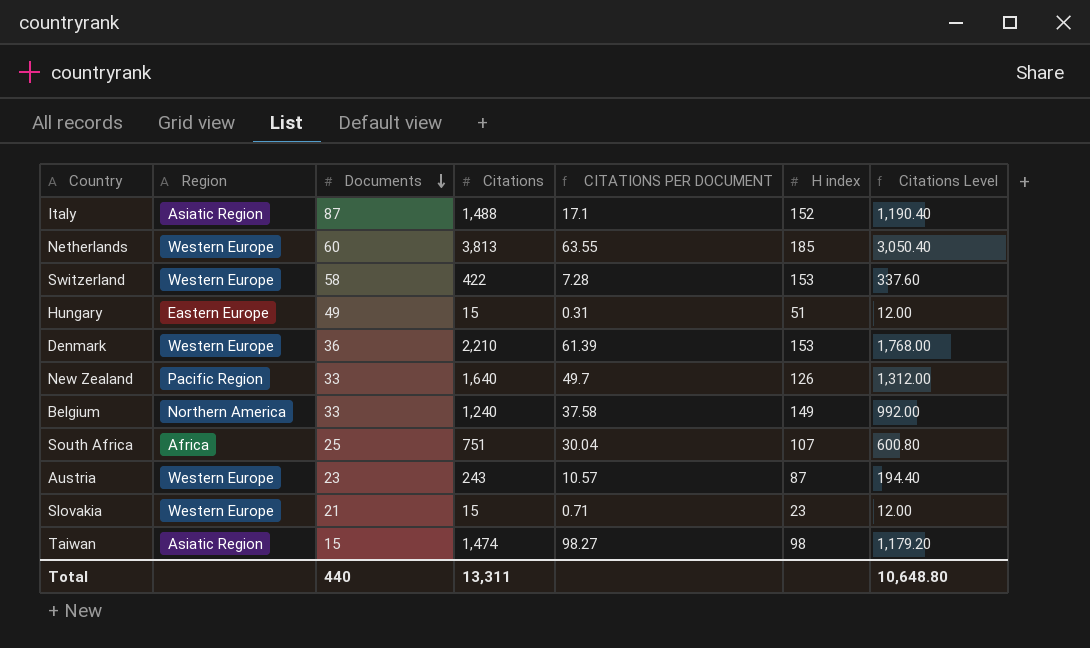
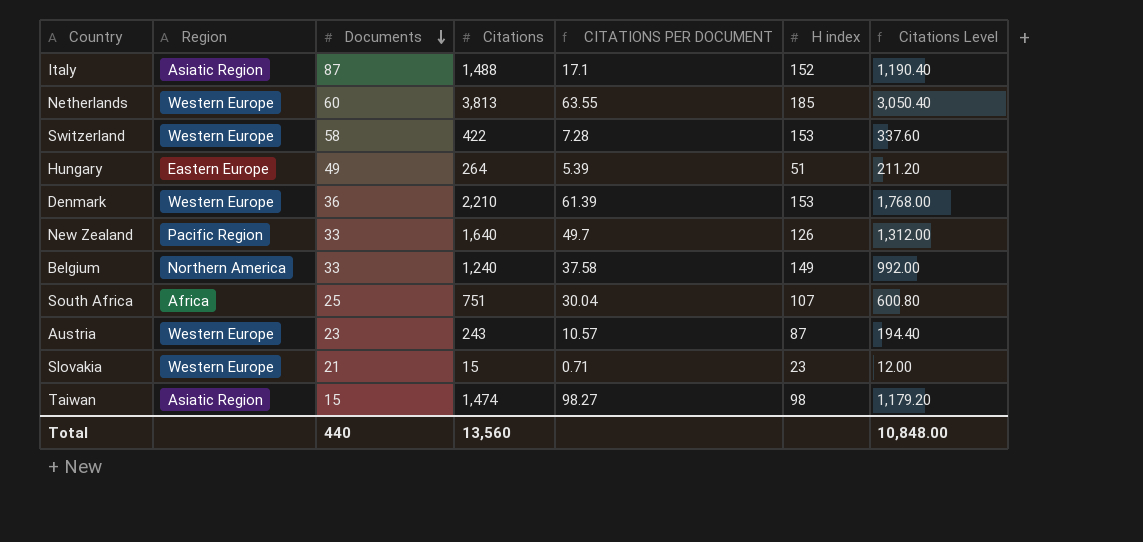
Hungary | Citations: 15 -> 264
Hungary | CITATIONS PER DOCUMENT: 0.31 -> 5.39
Hungary | Citations Level: 12.00 -> 211.20
Total | Citations: 13,311 -> 13,560
Total | Citations Level: 10,648.80 -> 10,848.00

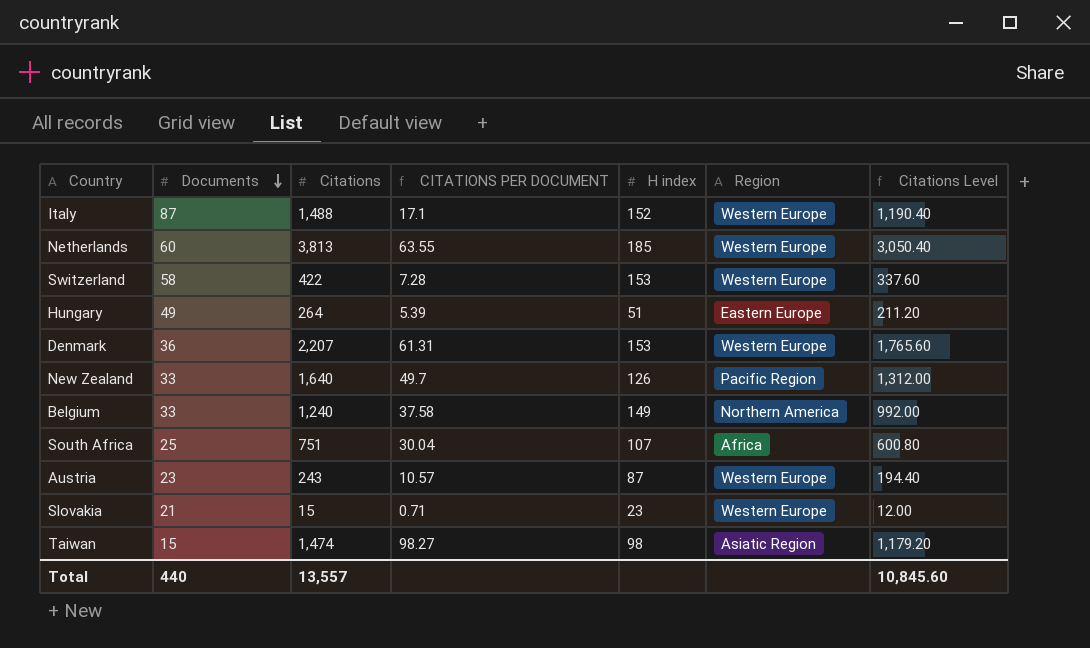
column Region | position: 2 -> 6
Italy | Region: Asiatic Region -> Western Europe
Denmark | Citations: 2,210 -> 2,207
Denmark | CITATIONS PER DOCUMENT: 61.39 -> 61.31
Denmark | Citations Level: 1,768.00 -> 1,765.60
Total | Citations: 13,560 -> 13,557
Total | Citations Level: 10,848.00 -> 10,845.60

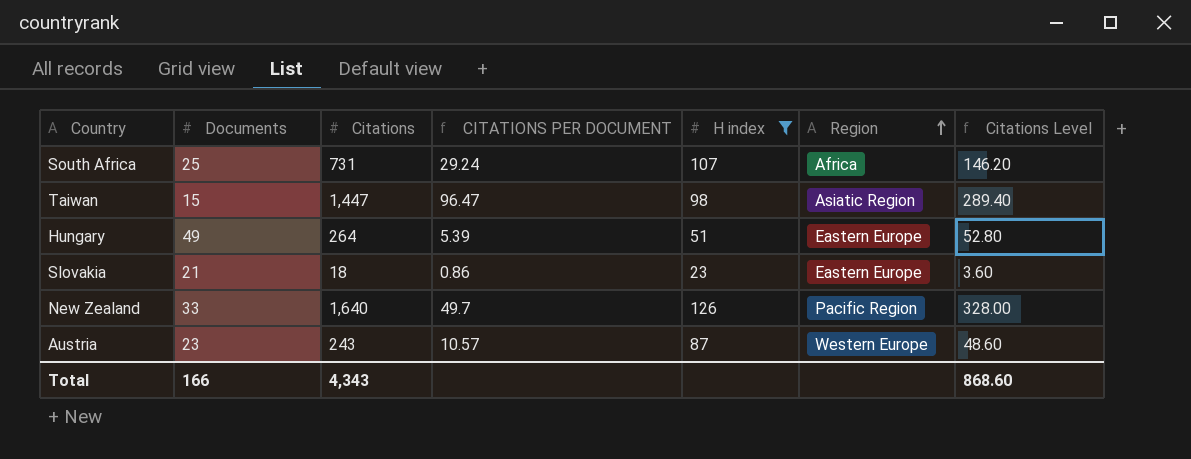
filter: none -> H index <= 126
row order: Documents descending -> Region ascending
column Citations Level | formula: [Citations] * 0.8 -> [Citations] * 0.2
South Africa | Citations: 751 -> 731
South Africa | CITATIONS PER DOCUMENT: 30.04 -> 29.24
Taiwan | Citations: 1,474 -> 1,447
Taiwan | CITATIONS PER DOCUMENT: 98.27 -> 96.47
Slovakia | Citations: 15 -> 18
Slovakia | CITATIONS PER DOCUMENT: 0.71 -> 0.86
Slovakia | Region: Western Europe -> Eastern Europe
Total | Documents: 440 -> 166
Total | Citations: 13,557 -> 4,343
Total | Citations Level: 10,845.60 -> 868.60

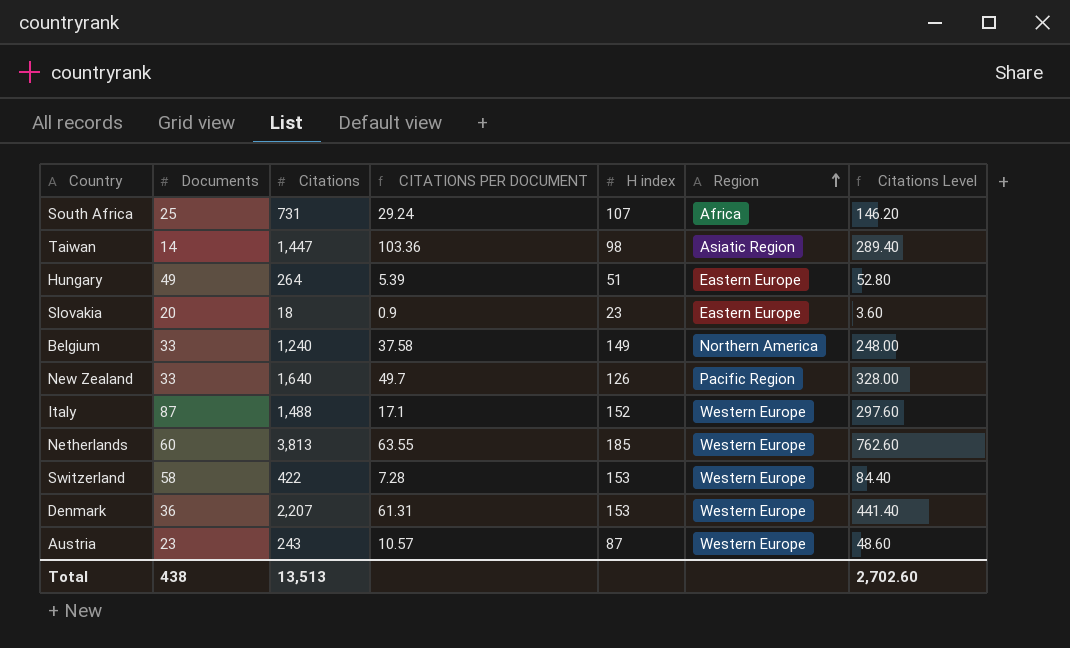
filter: H index <= 126 -> none
Taiwan | Documents: 15 -> 14
Taiwan | CITATIONS PER DOCUMENT: 96.47 -> 103.36
Slovakia | Documents: 21 -> 20
Slovakia | CITATIONS PER DOCUMENT: 0.86 -> 0.9
Total | Documents: 166 -> 438
Total | Citations: 4,343 -> 13,513
Total | Citations Level: 868.60 -> 2,702.60

